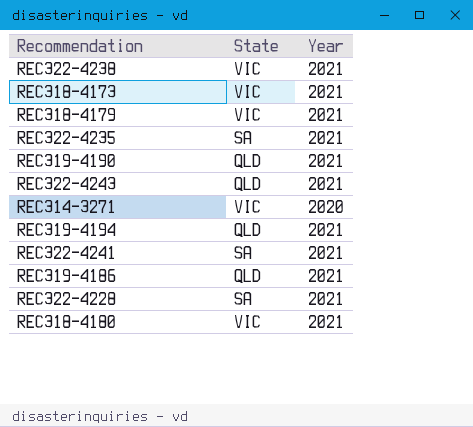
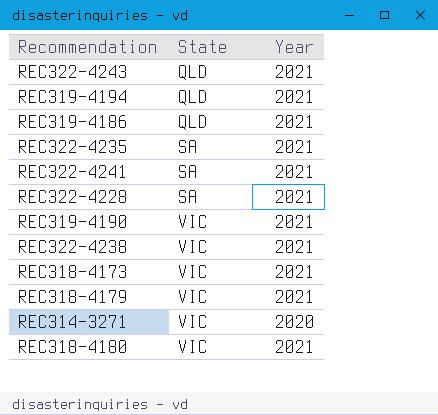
row order: none -> State ascending
REC319-4190 | State: QLD -> VIC

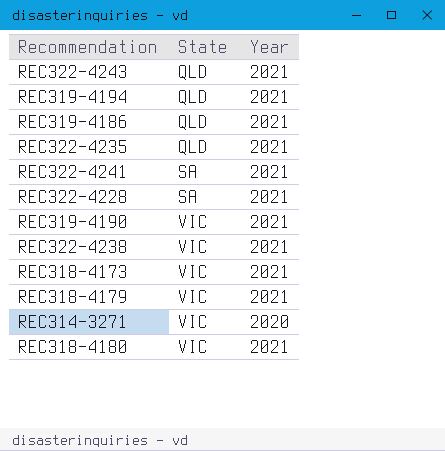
REC322-4235 | State: SA -> QLD

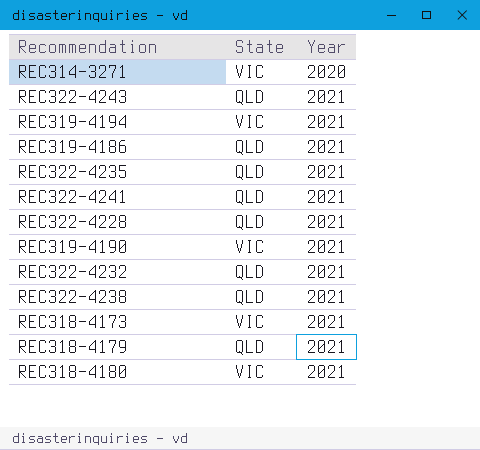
row order: State ascending -> Year ascending
REC319-4194 | State: QLD -> VIC
REC322-4241 | State: SA -> QLD
REC322-4228 | State: SA -> QLD
row REC322-4232: none -> QLD | 2021
REC322-4238 | State: VIC -> QLD
REC318-4179 | State: VIC -> QLD

